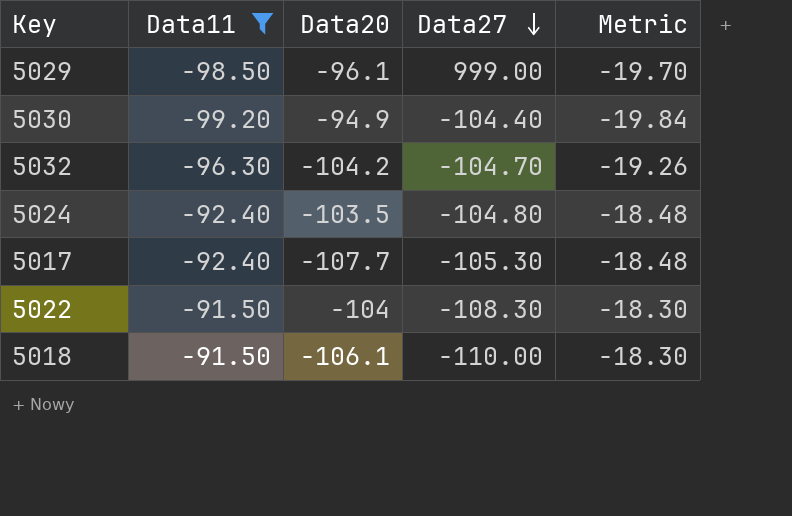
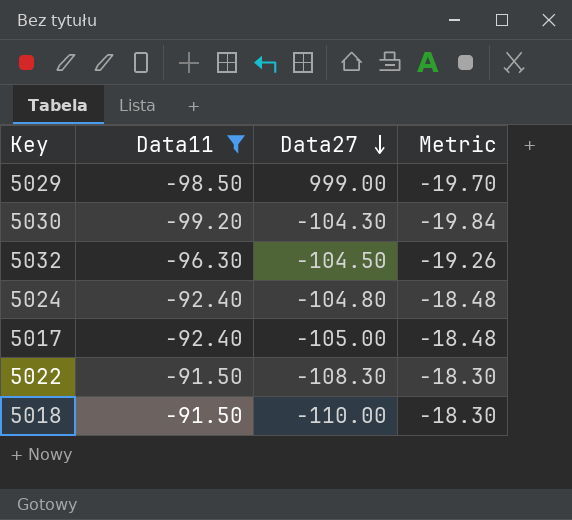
column Data20 | position: 3 -> none
5030 | Data27: -104.40 -> -104.30
5032 | Data27: -104.70 -> -104.50
5017 | Data27: -105.30 -> -105.00

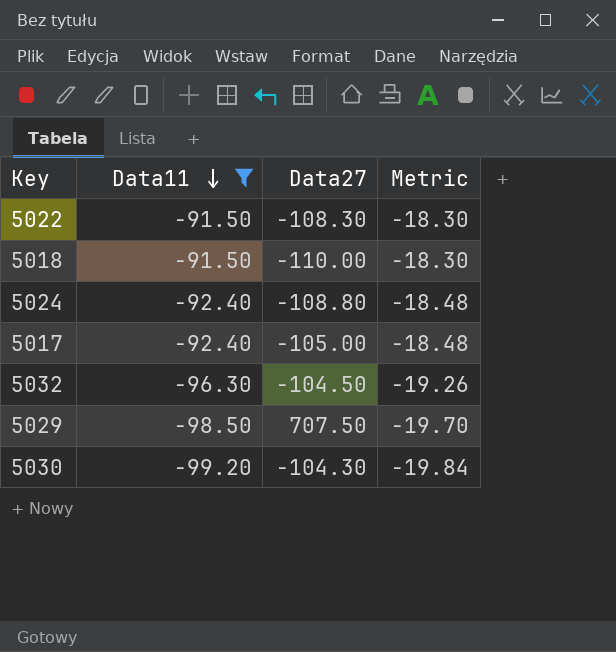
row order: Data27 descending -> Data11 descending
5024 | Data27: -104.80 -> -108.80
5029 | Data27: 999.00 -> 707.50

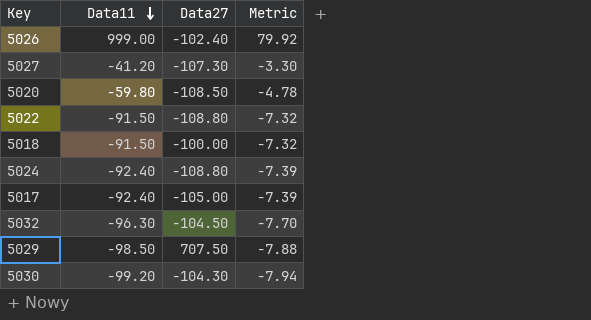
filter: Data11 <= -91.50 -> none
column Metric | formula: [Data11] * 0.2 -> [Data11] * 0.08
5022 | Data27: -108.30 -> -108.80
5018 | Data27: -110.00 -> -100.00

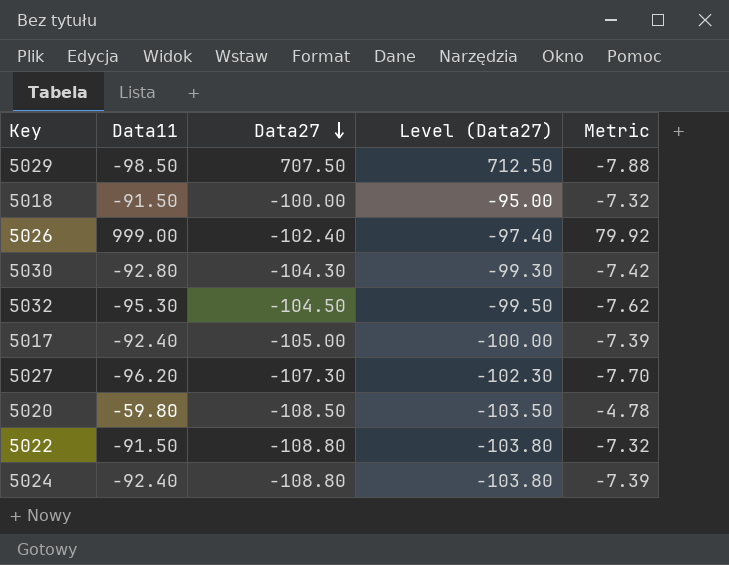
row order: Data11 descending -> Data27 descending
column Level (Data27) | formula: none -> [Data27] + 5
5030 | Data11: -99.20 -> -92.80
5030 | Metric: -7.94 -> -7.42
5032 | Data11: -96.30 -> -95.30
5032 | Metric: -7.70 -> -7.62
5027 | Data11: -41.20 -> -96.20
5027 | Metric: -3.30 -> -7.70

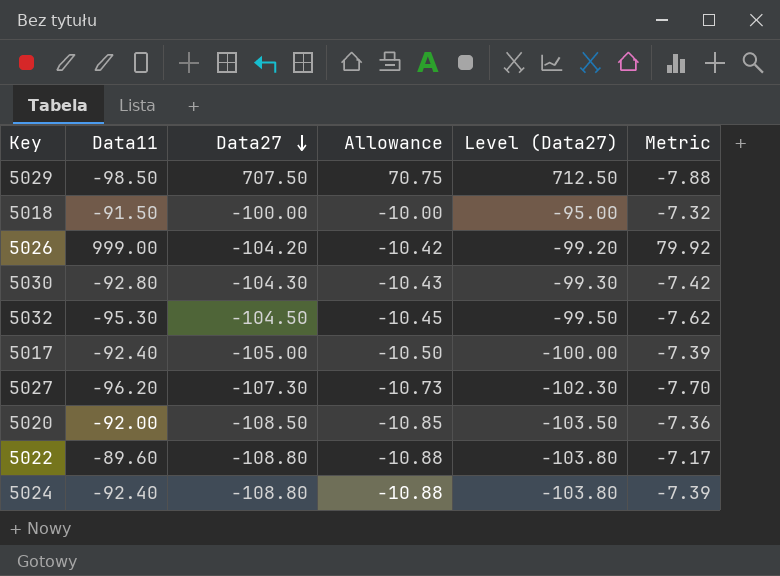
column Allowance | formula: none -> [Data27] * 0.1
5026 | Data27: -102.40 -> -104.20
5026 | Level (Data27): -97.40 -> -99.20
5020 | Data11: -59.80 -> -92.00
5020 | Metric: -4.78 -> -7.36
5022 | Data11: -91.50 -> -89.60
5022 | Metric: -7.32 -> -7.17

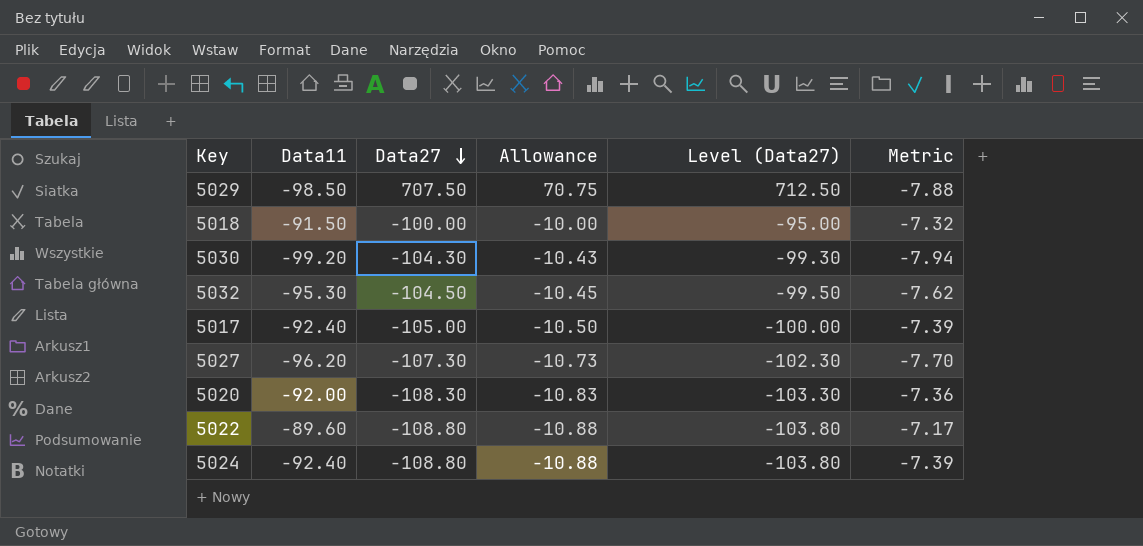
row 5026: 999.00 | -104.20 | -10.42 | -99.20 | 79.92 -> none
5030 | Data11: -92.80 -> -99.20
5030 | Metric: -7.42 -> -7.94
5020 | Data27: -108.50 -> -108.30
5020 | Allowance: -10.85 -> -10.83
5020 | Level (Data27): -103.50 -> -103.30

